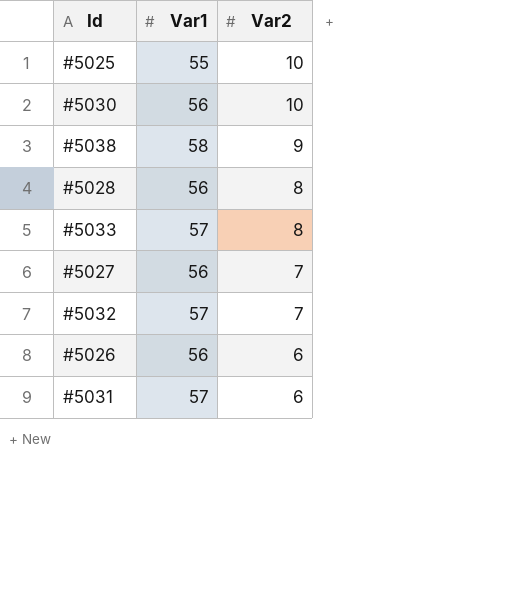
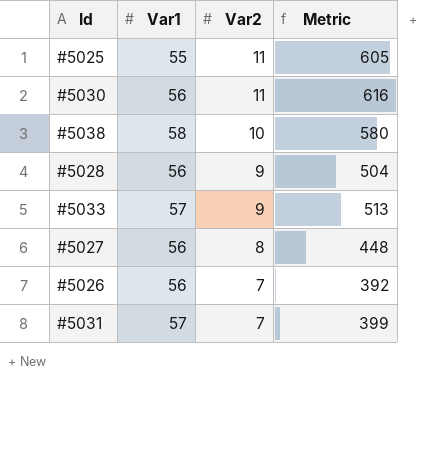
column Metric | formula: none -> [Var1] * [Var2]
row #5032: 57 | 7 -> none
#5025 | Var2: 10 -> 11
#5030 | Var2: 10 -> 11
#5038 | Var2: 9 -> 10
#5028 | Var2: 8 -> 9
#5033 | Var2: 8 -> 9
#5027 | Var2: 7 -> 8
#5026 | Var2: 6 -> 7
#5031 | Var2: 6 -> 7

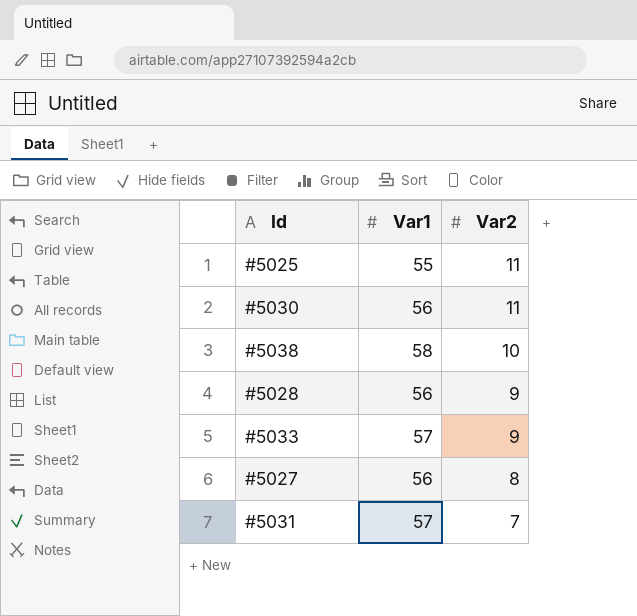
column Metric | formula: [Var1] * [Var2] -> none
row #5026: 56 | 7 | 392 -> none

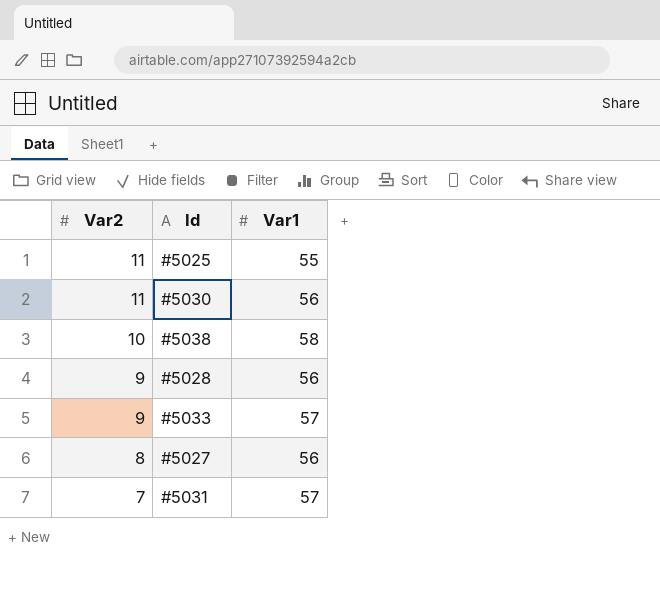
column Var2 | position: 3 -> 1

